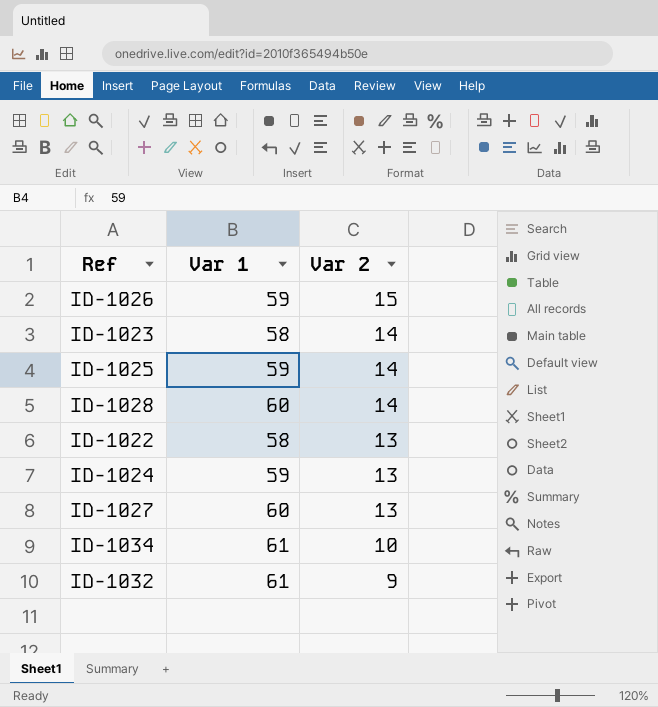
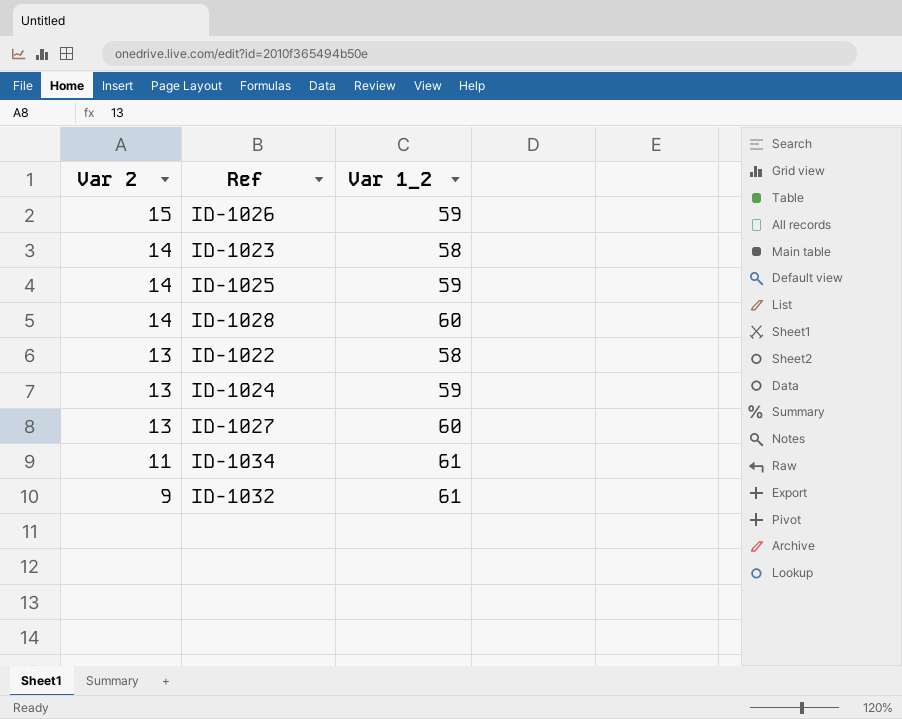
column Var 2 | position: 3 -> 1
column name: Var 1 -> Var 1_2
ID-1034 | Var 2: 10 -> 11

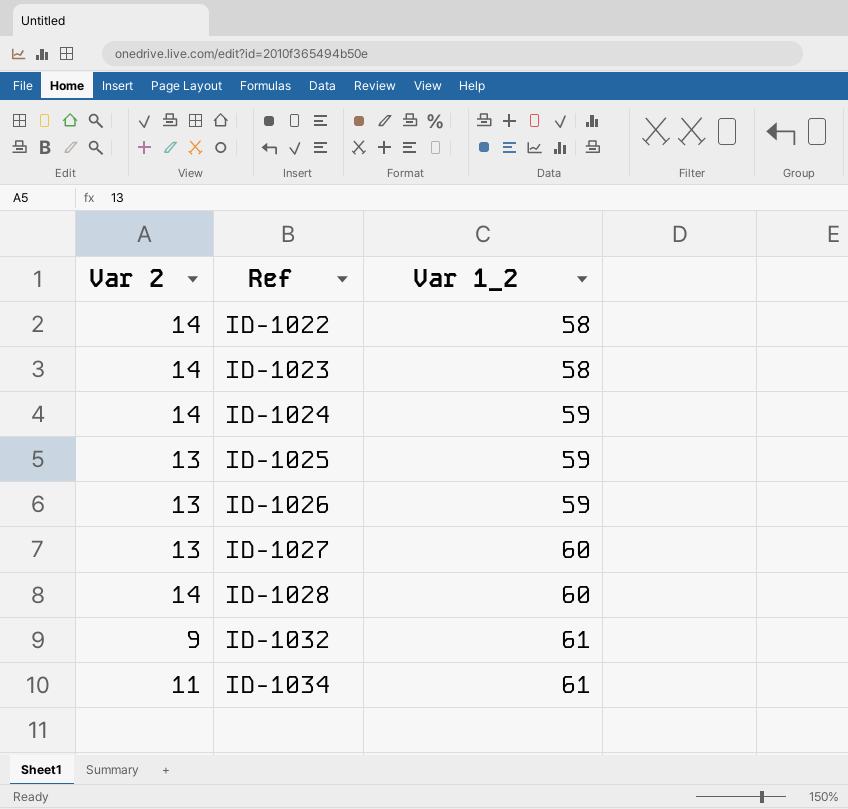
row order: Var 2 descending -> Ref ascending
ID-1022 | Var 2: 13 -> 14
ID-1024 | Var 2: 13 -> 14
ID-1025 | Var 2: 14 -> 13
ID-1026 | Var 2: 15 -> 13

